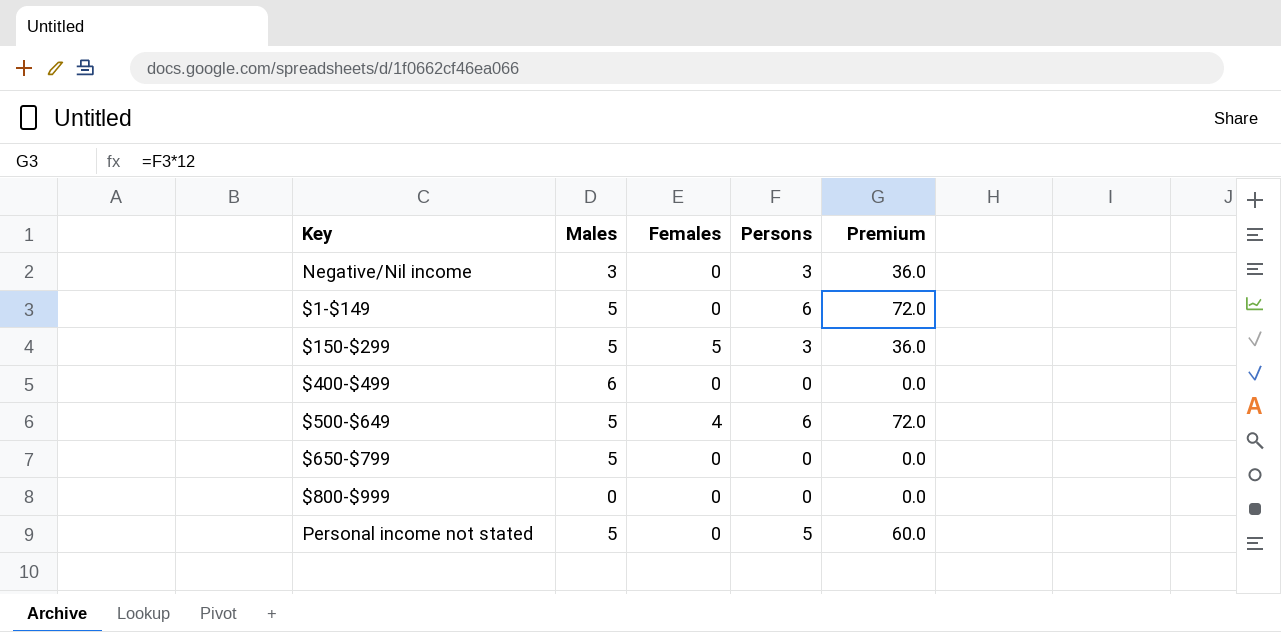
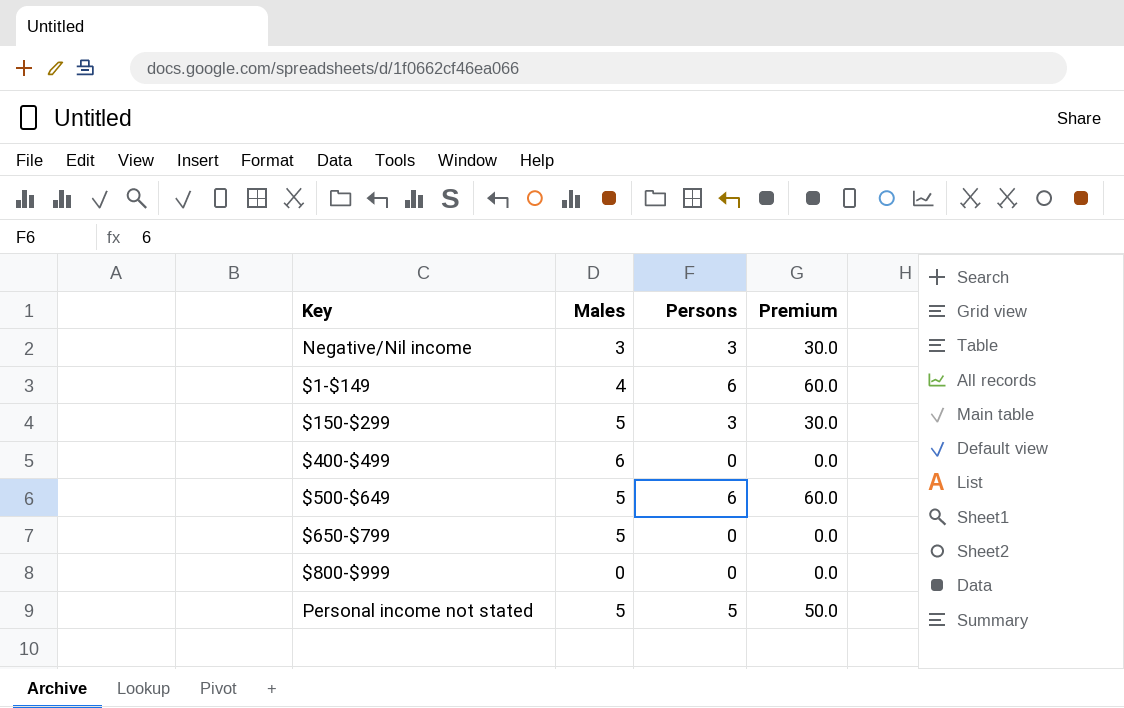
column Females | position: 3 -> none
column Premium | formula: [Persons] * 12 -> [Persons] * 10
$1-$149 | Males: 5 -> 4

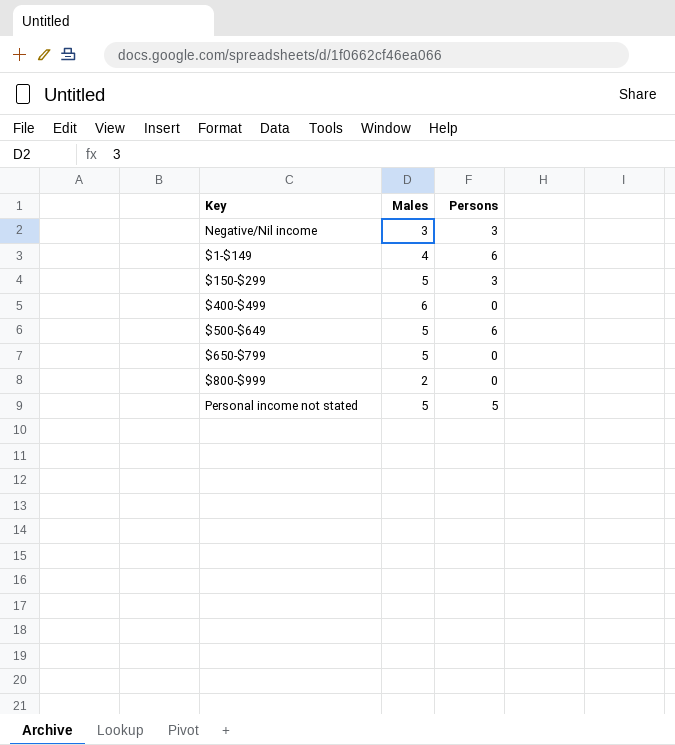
column Premium | formula: [Persons] * 10 -> none
$800-$999 | Males: 0 -> 2

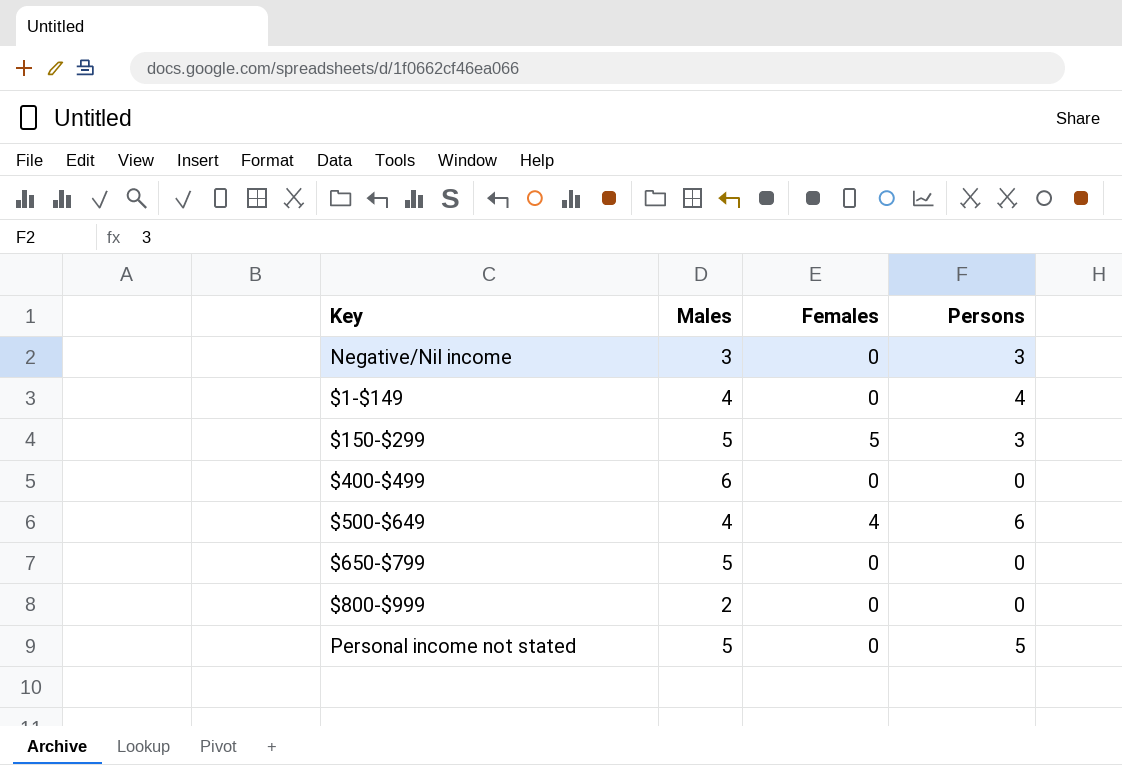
column Females | position: none -> 3
$1-$149 | Persons: 6 -> 4
$500-$649 | Males: 5 -> 4

